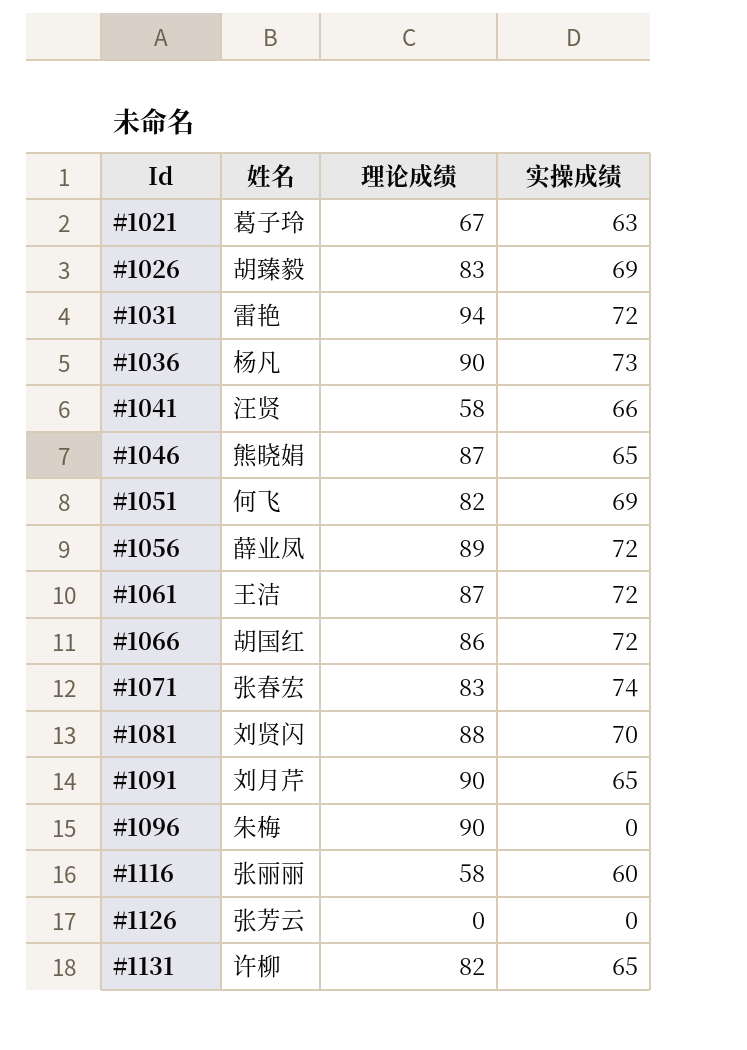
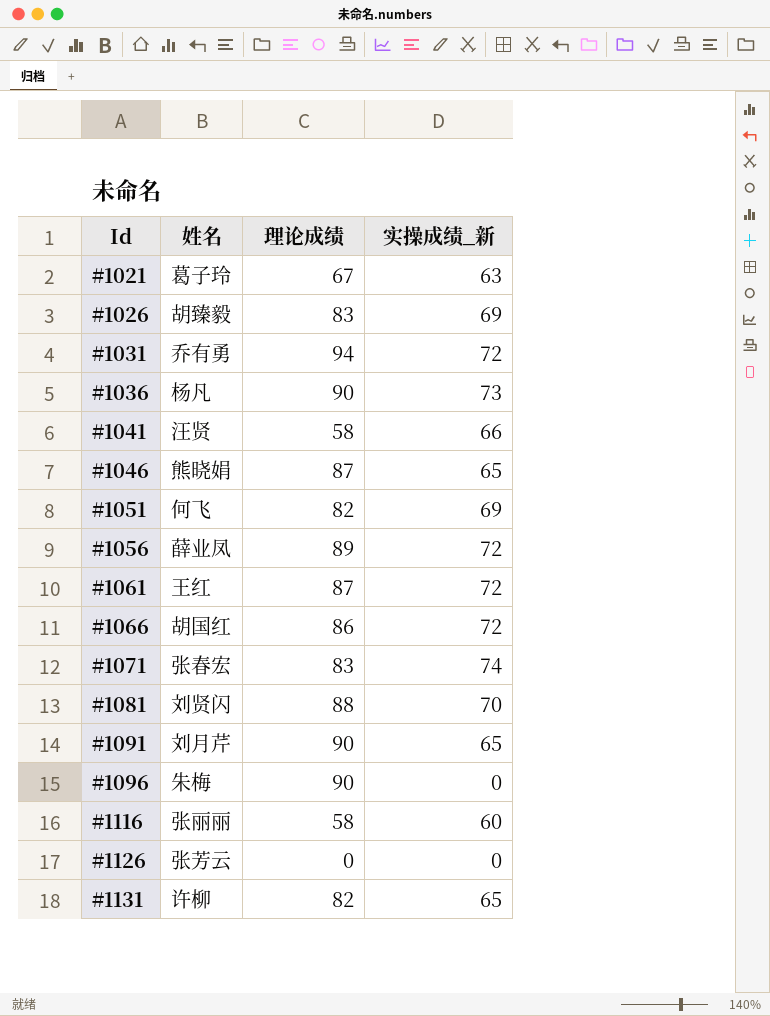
column name: 实操成绩 -> 实操成绩_新
#1031 | 姓名: 雷艳 -> 乔有勇
#1061 | 姓名: 王洁 -> 王红

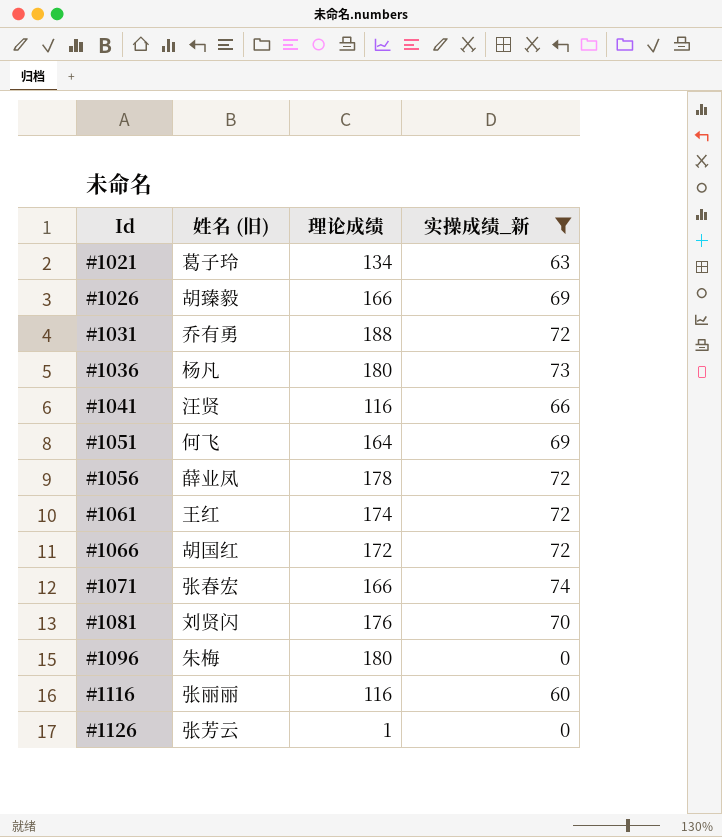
filter: none -> 实操成绩_新 != 65
column name: 姓名 -> 姓名 (旧)
#1021 | 理论成绩: 67 -> 134
#1026 | 理论成绩: 83 -> 166
#1031 | 理论成绩: 94 -> 188
#1036 | 理论成绩: 90 -> 180
#1041 | 理论成绩: 58 -> 116
#1051 | 理论成绩: 82 -> 164
#1056 | 理论成绩: 89 -> 178
#1061 | 理论成绩: 87 -> 174
#1066 | 理论成绩: 86 -> 172
#1071 | 理论成绩: 83 -> 166
#1081 | 理论成绩: 88 -> 176
#1096 | 理论成绩: 90 -> 180
#1116 | 理论成绩: 58 -> 116
#1126 | 理论成绩: 0 -> 1

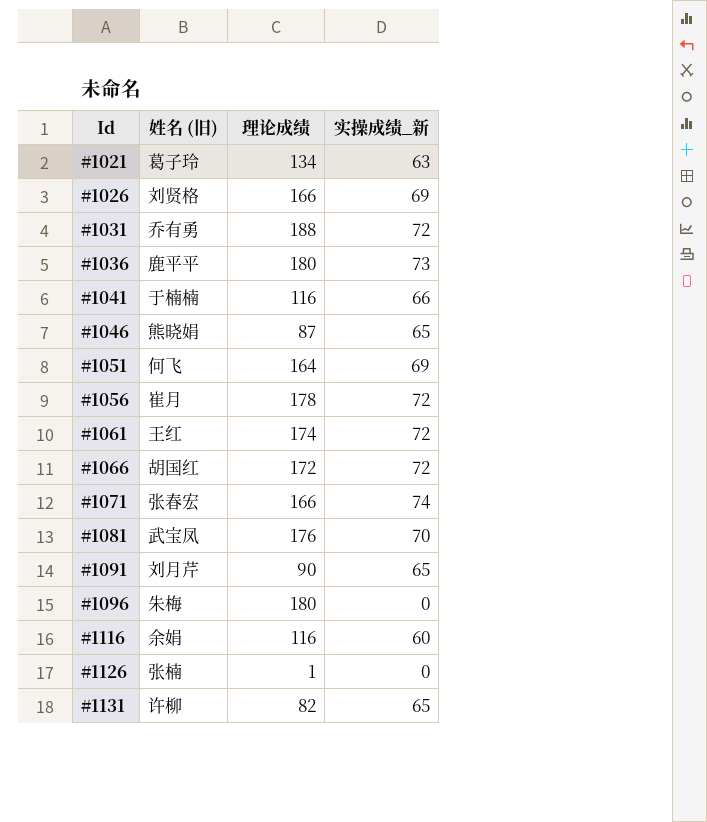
filter: 实操成绩_新 != 65 -> none
#1026 | 姓名 (旧): 胡臻毅 -> 刘贤格
#1036 | 姓名 (旧): 杨凡 -> 鹿平平
#1041 | 姓名 (旧): 汪贤 -> 于楠楠
#1056 | 姓名 (旧): 薛业凤 -> 崔月
#1081 | 姓名 (旧): 刘贤闪 -> 武宝凤
#1116 | 姓名 (旧): 张丽丽 -> 余娟
#1126 | 姓名 (旧): 张芳云 -> 张楠

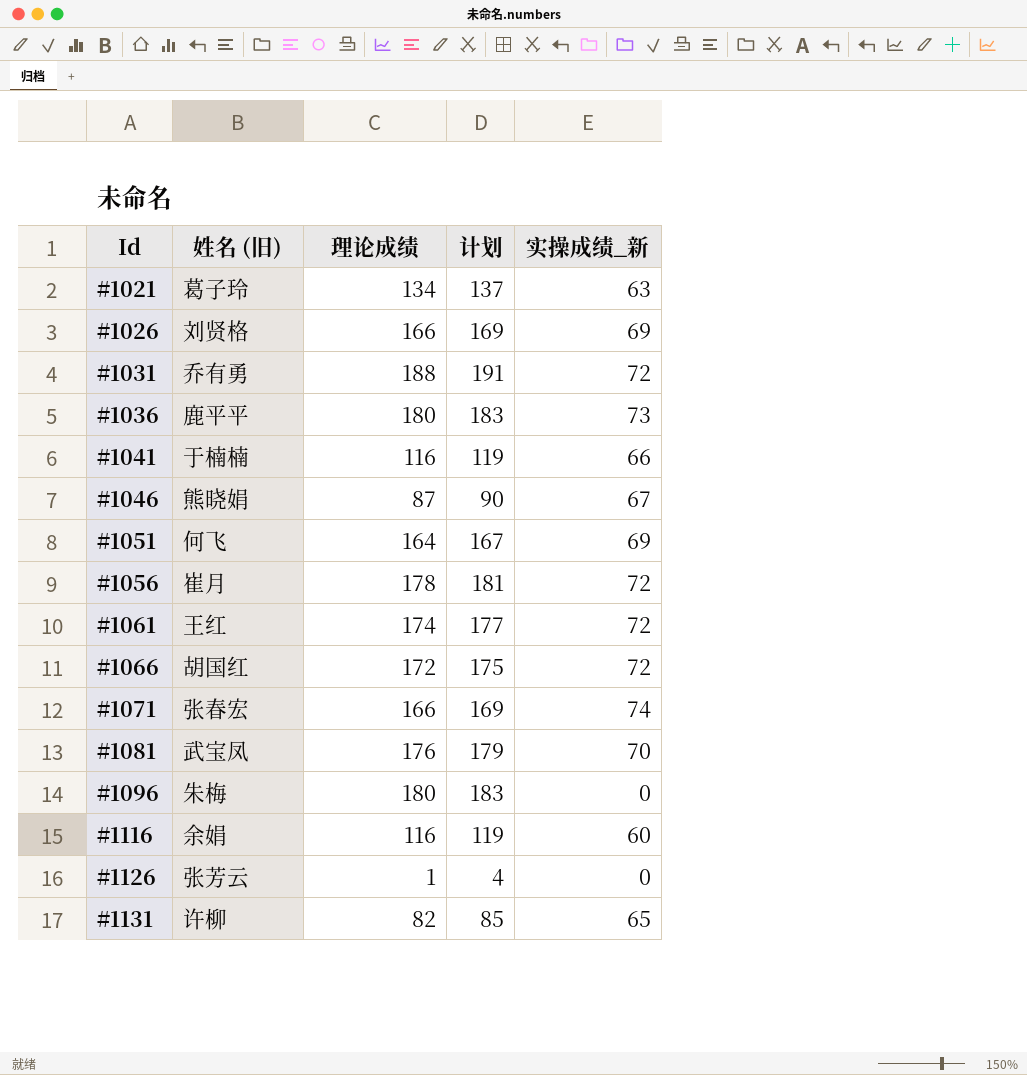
column 计划 | formula: none -> [理论成绩] + 3
row #1091: 刘月芹 | 90 | 65 -> none
#1046 | 实操成绩_新: 65 -> 67
#1126 | 姓名 (旧): 张楠 -> 张芳云

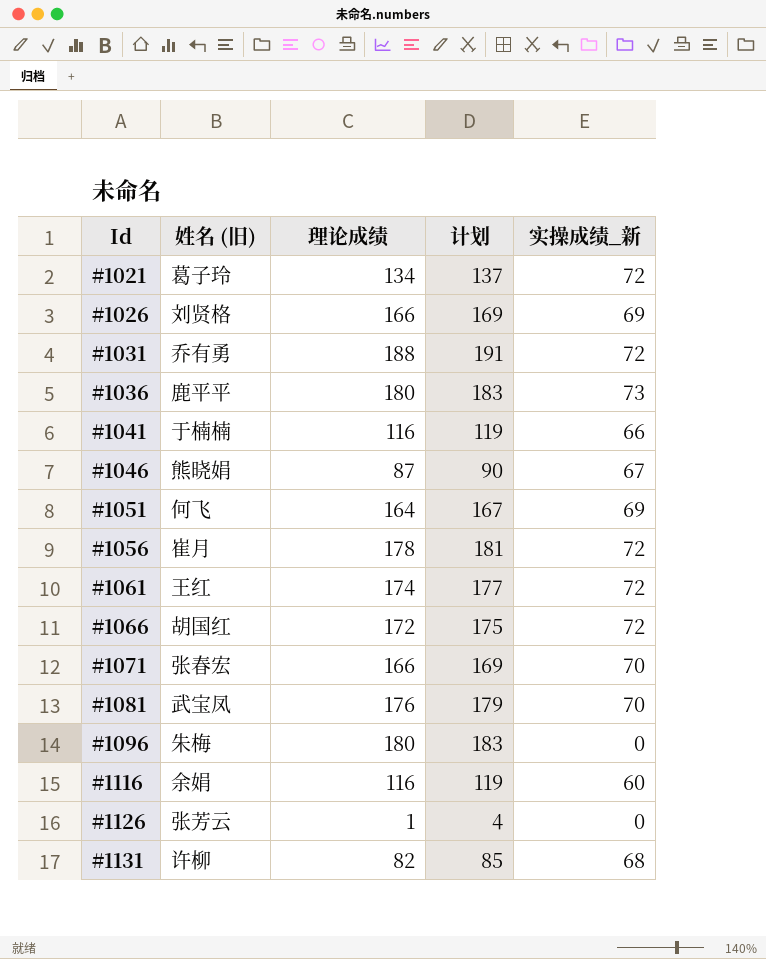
#1021 | 实操成绩_新: 63 -> 72
#1071 | 实操成绩_新: 74 -> 70
#1131 | 实操成绩_新: 65 -> 68

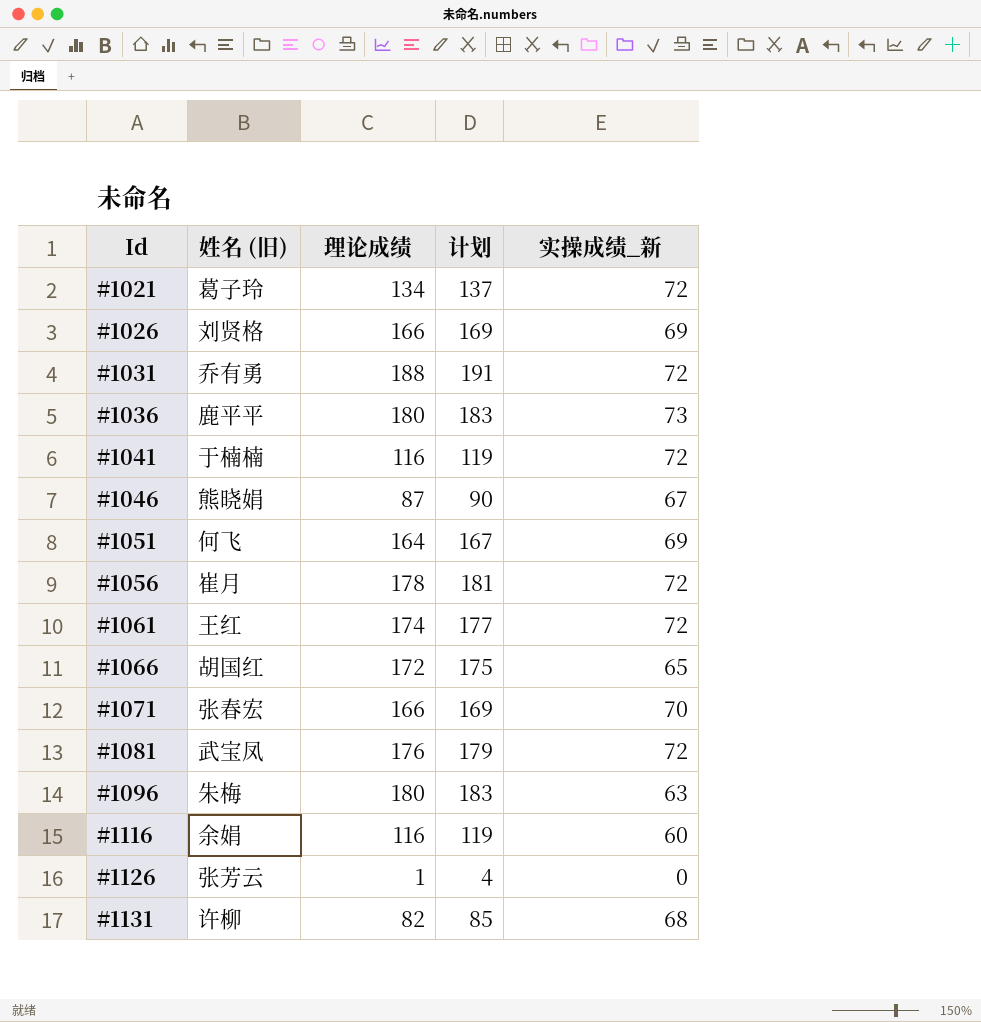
#1041 | 实操成绩_新: 66 -> 72
#1066 | 实操成绩_新: 72 -> 65
#1081 | 实操成绩_新: 70 -> 72
#1096 | 实操成绩_新: 0 -> 63

